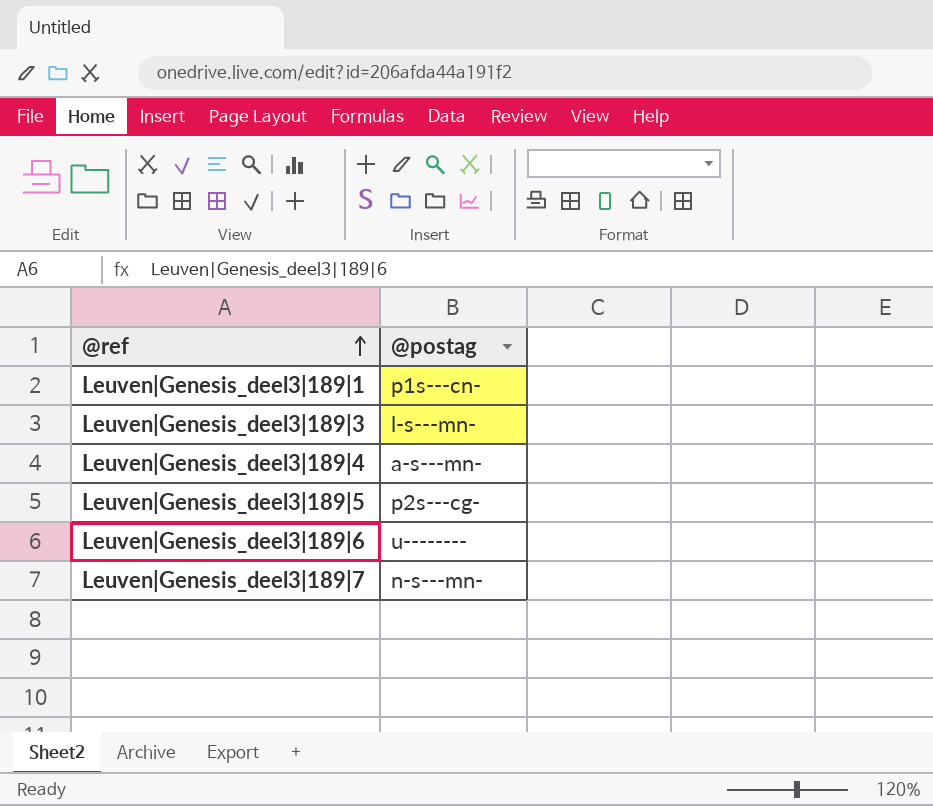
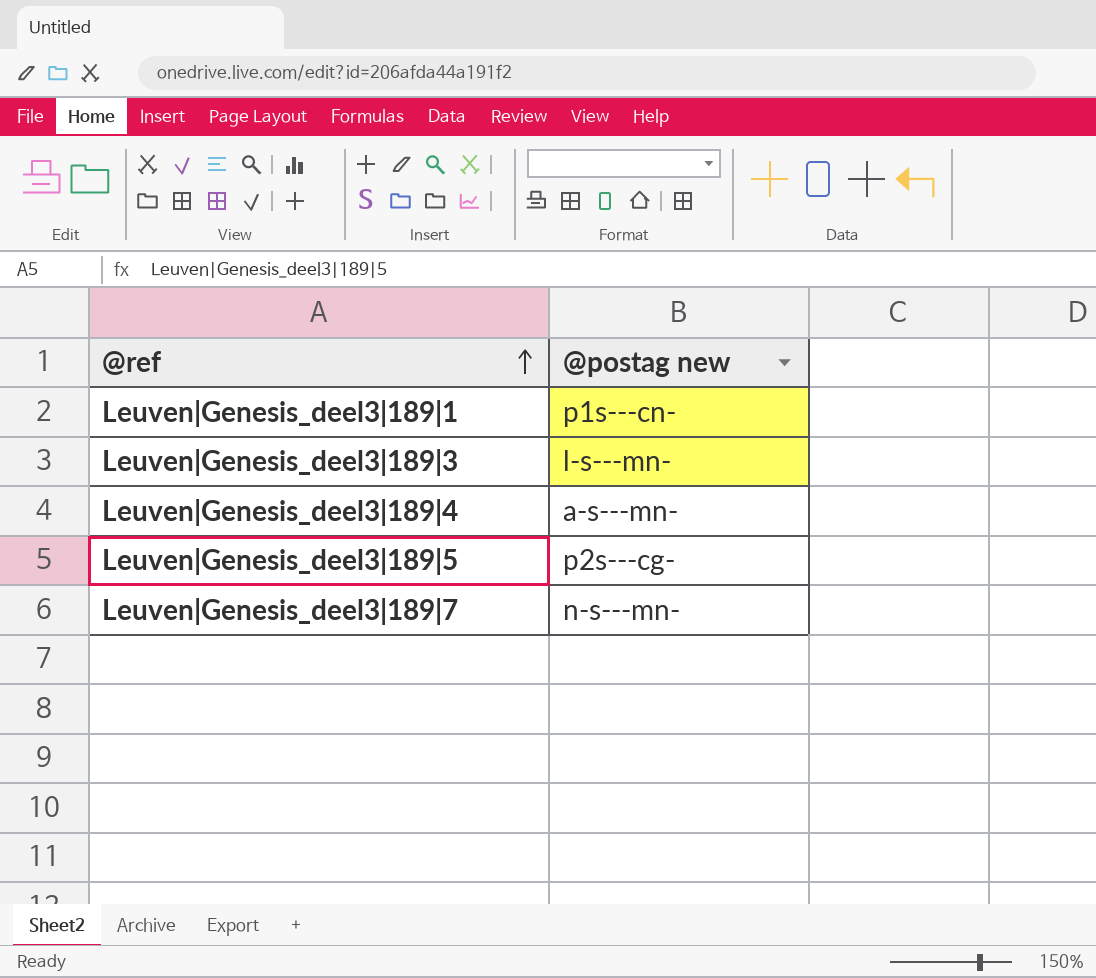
column name: @postag -> @postag new
row Leuven|Genesis_deel3|189|6: u-------- -> none

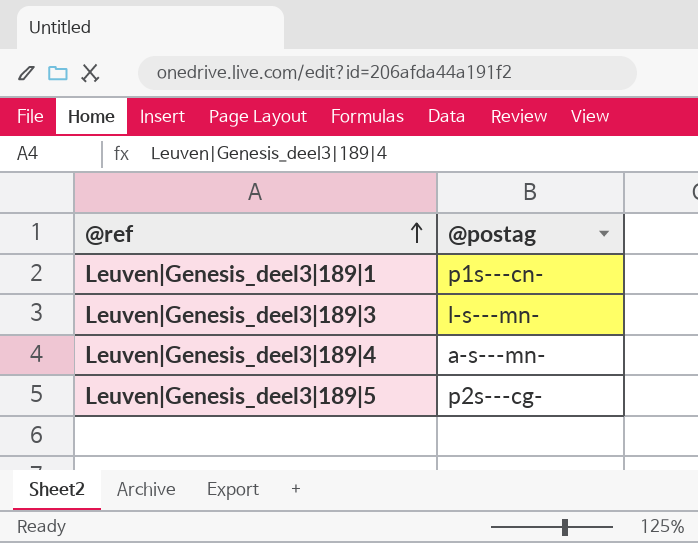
column name: @postag new -> @postag
row Leuven|Genesis_deel3|189|7: n-s---mn- -> none

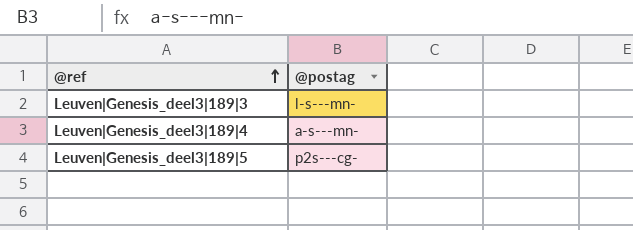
row Leuven|Genesis_deel3|189|1: p1s---cn- -> none

